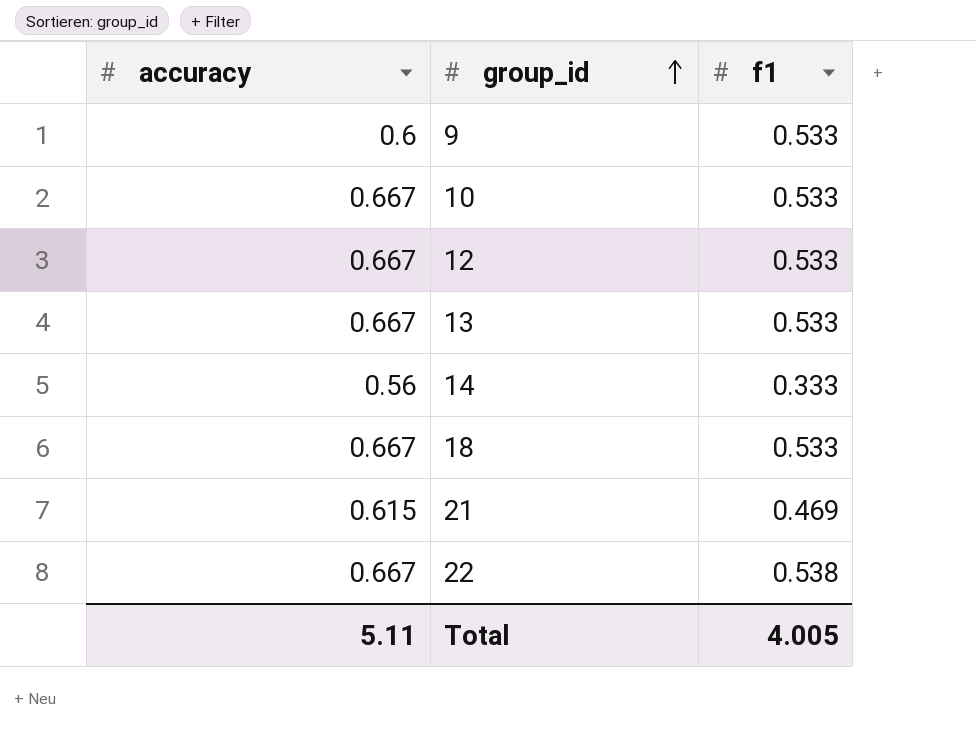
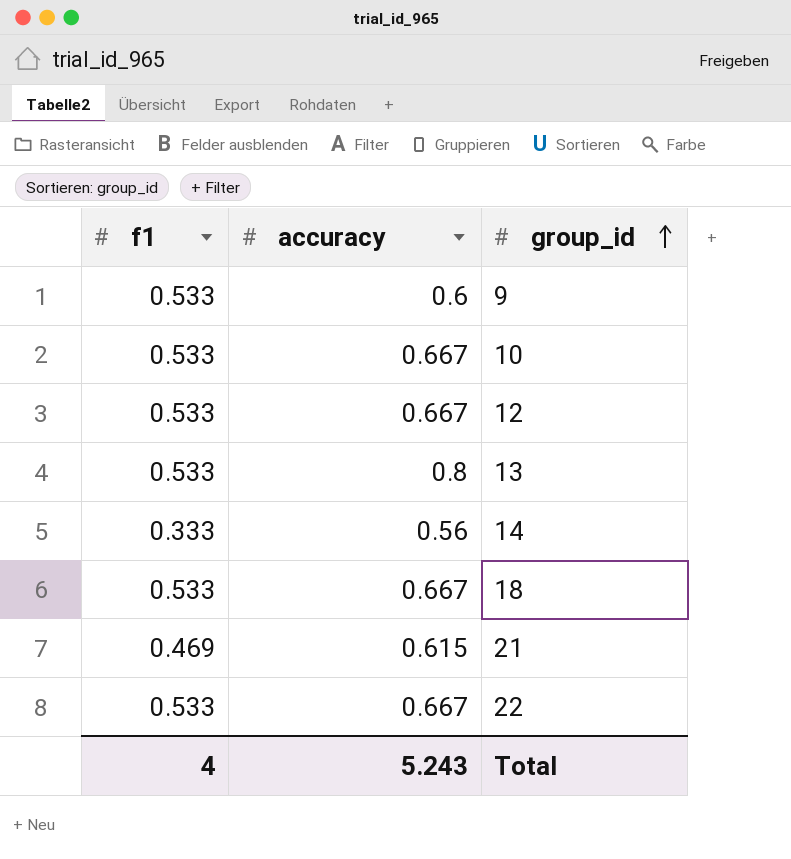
column f1 | position: 3 -> 1
13 | accuracy: 0.667 -> 0.8
22 | f1: 0.538 -> 0.533
Total | f1: 4.005 -> 4
Total | accuracy: 5.11 -> 5.243

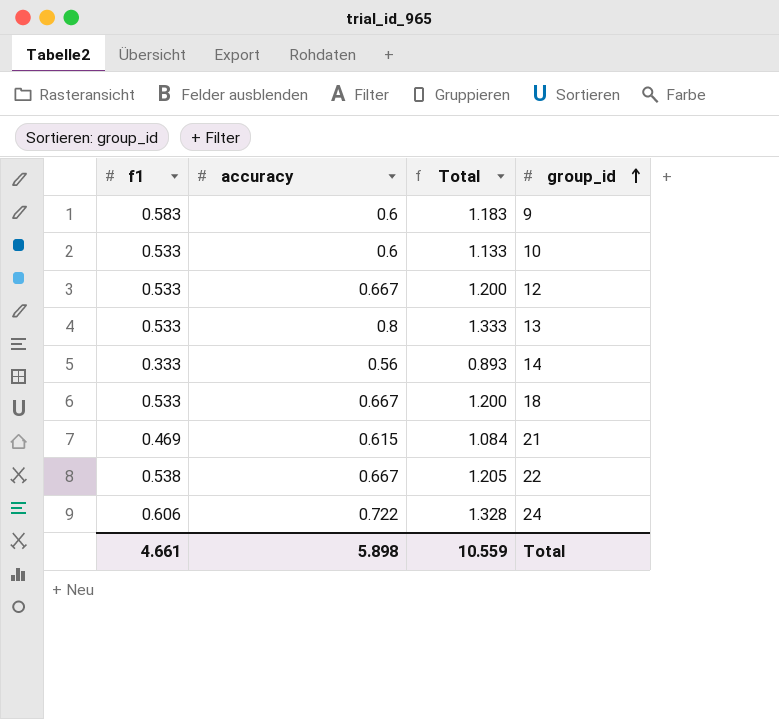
column Total | formula: none -> [f1] + [accuracy]
9 | f1: 0.533 -> 0.583
10 | accuracy: 0.667 -> 0.6
22 | f1: 0.533 -> 0.538
row 24: none -> 0.606 | 0.722 | 1.328
Total | f1: 4 -> 4.661
Total | accuracy: 5.243 -> 5.898

